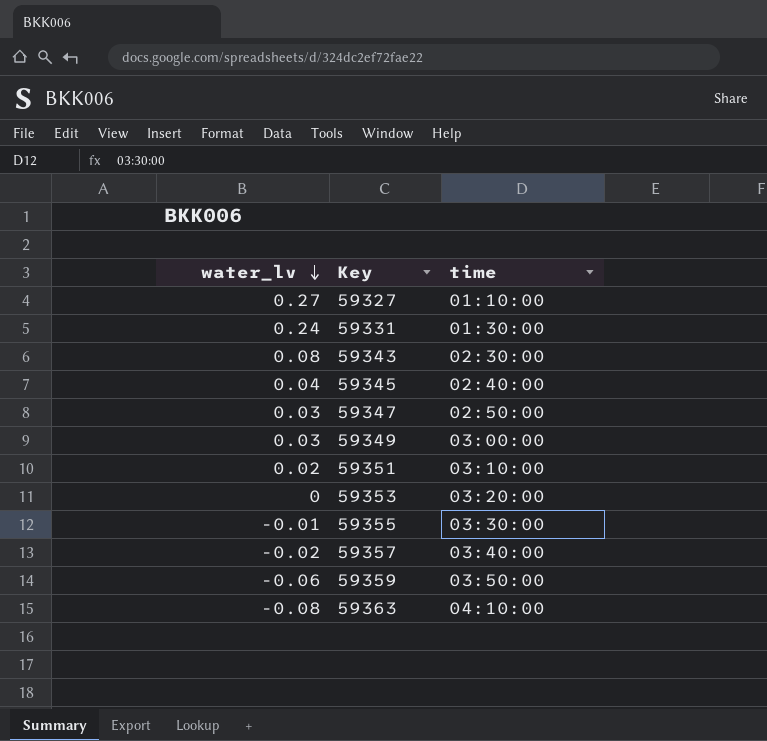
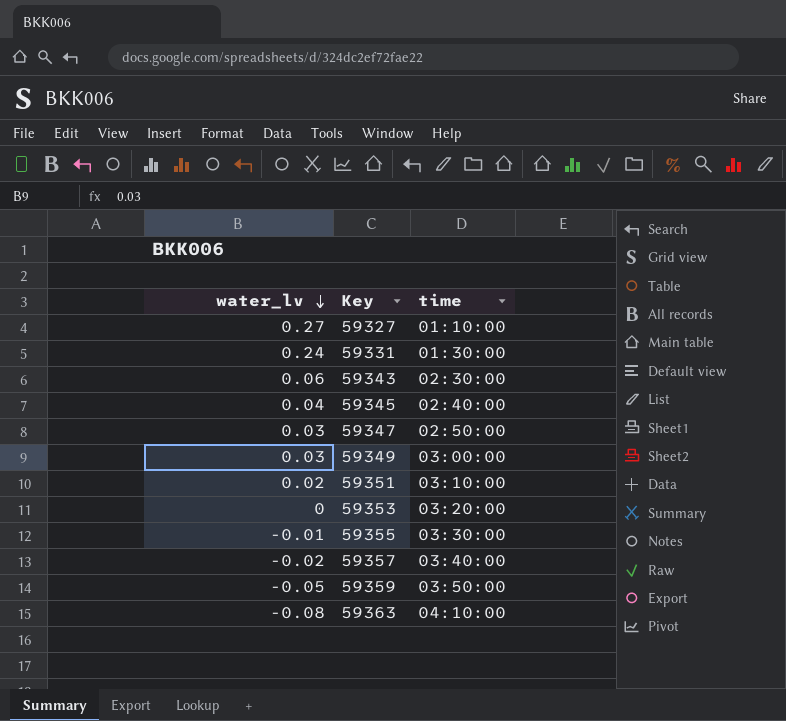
59343 | water_lv: 0.08 -> 0.06
59359 | water_lv: -0.06 -> -0.05

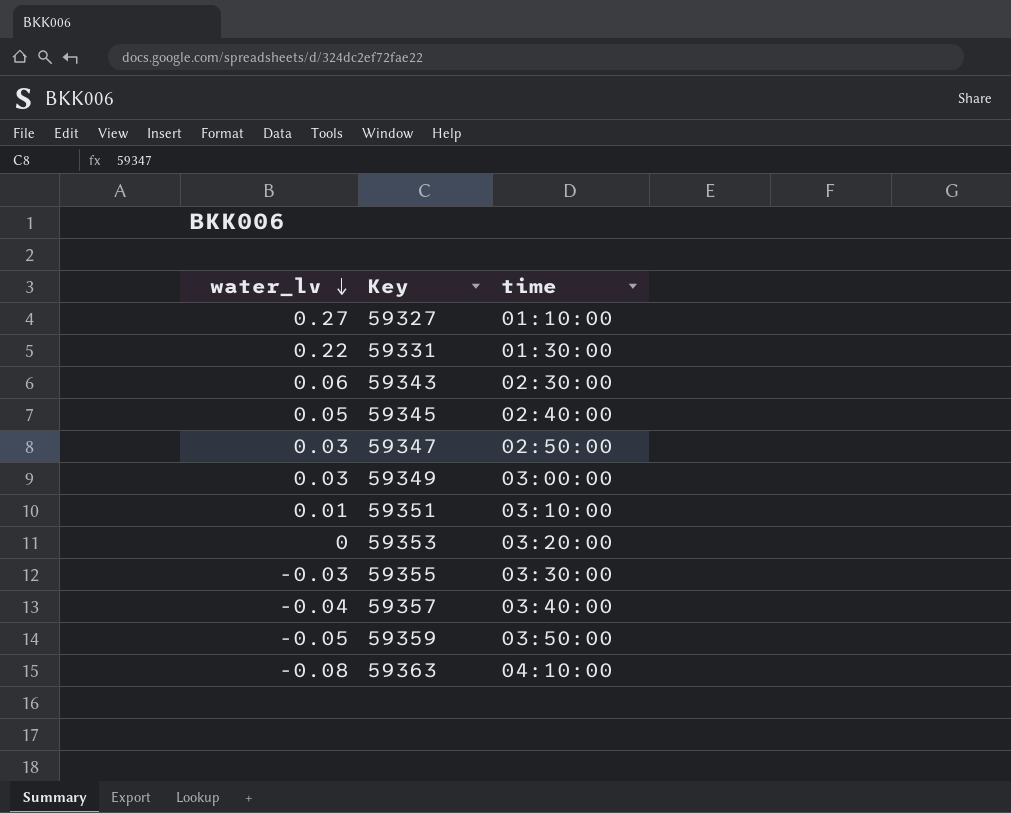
59331 | water_lv: 0.24 -> 0.22
59345 | water_lv: 0.04 -> 0.05
59351 | water_lv: 0.02 -> 0.01
59355 | water_lv: -0.01 -> -0.03
59357 | water_lv: -0.02 -> -0.04

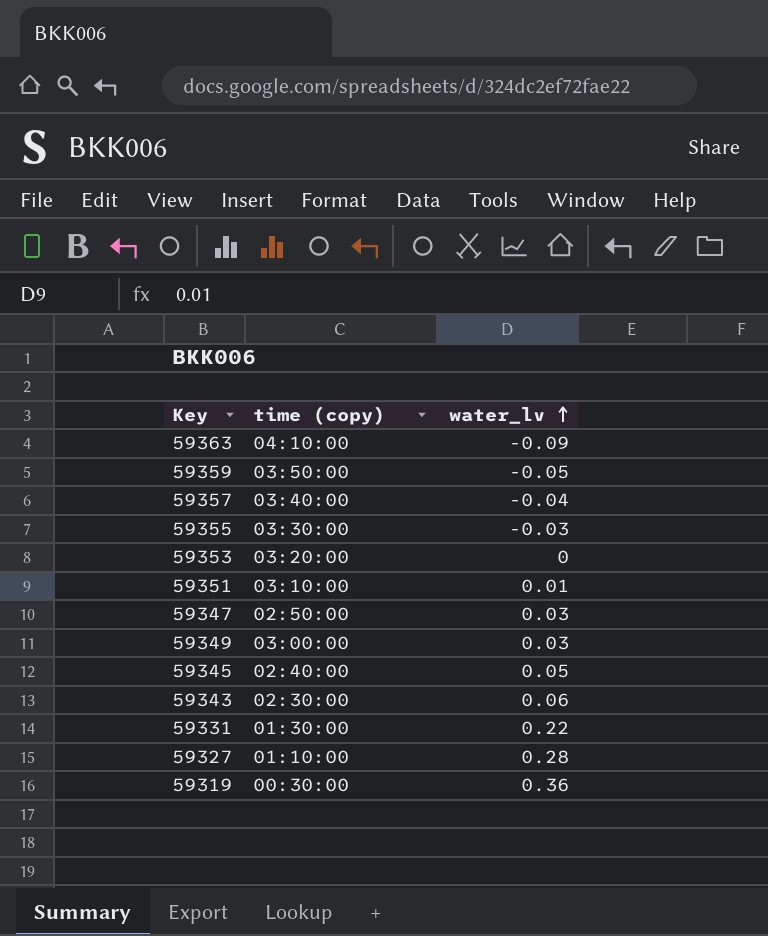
row order: water_lv descending -> water_lv ascending
column name: time -> time (copy)
column water_lv | position: 1 -> 3
59363 | water_lv: -0.08 -> -0.09
59327 | water_lv: 0.27 -> 0.28
row 59319: none -> 00:30:00 | 0.36

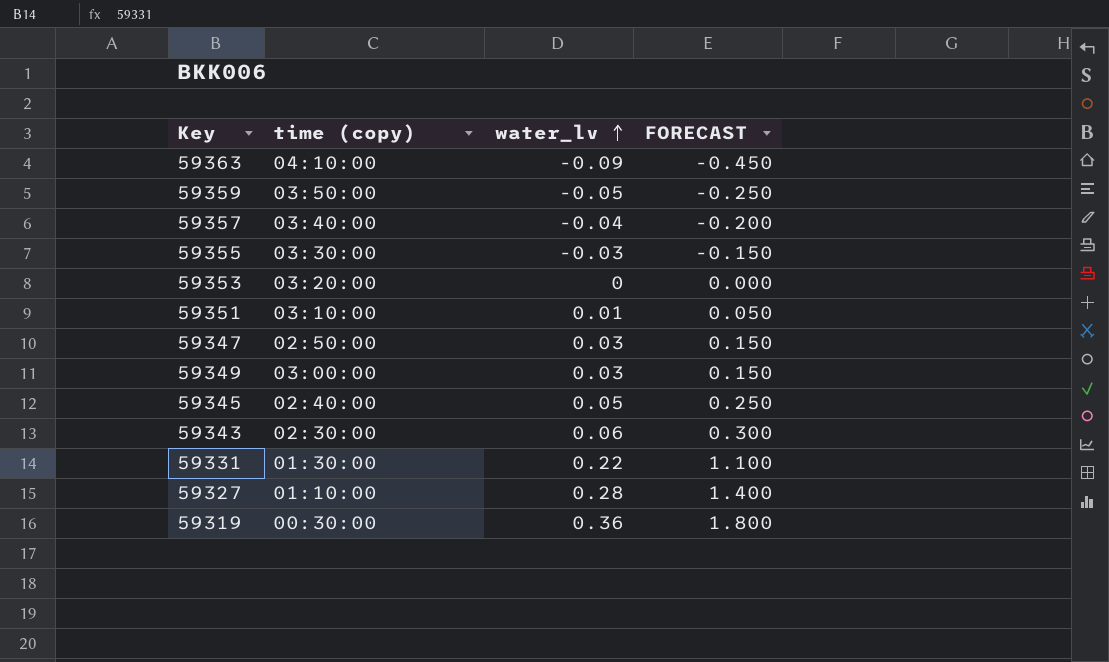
column FORECAST | formula: none -> [water_lv] * 5

